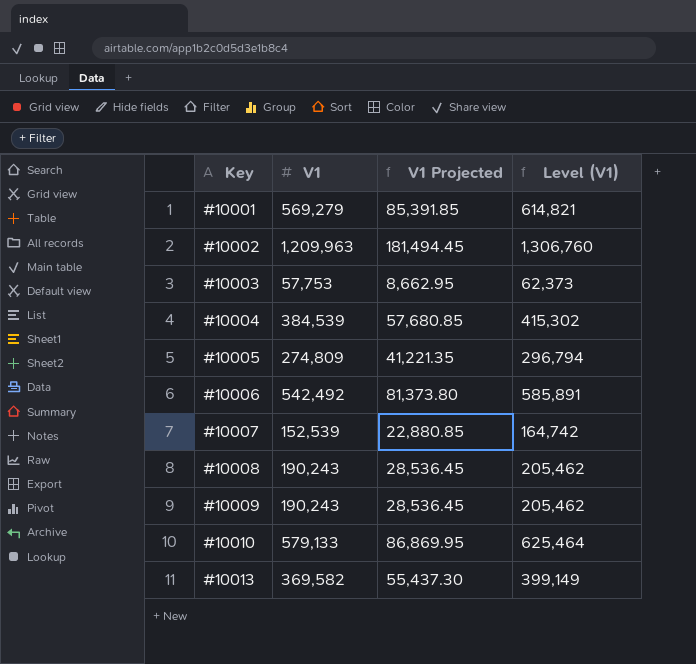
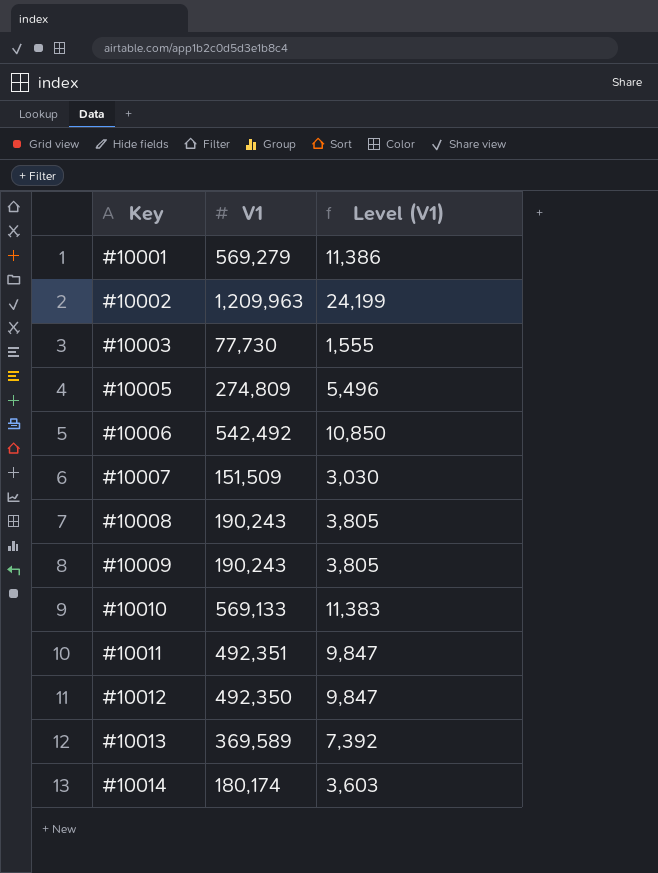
column V1 Projected | formula: [V1] * 0.15 -> none
column Level (V1) | formula: [V1] * 1.08 -> [V1] * 0.02
row #10004: 384,539 | 57,680.85 | 415,302 -> none
#10003 | V1: 57,753 -> 77,730
#10007 | V1: 152,539 -> 151,509
#10010 | V1: 579,133 -> 569,133
row #10011: none -> 492,351 | 9,847
row #10012: none -> 492,350 | 9,847
#10013 | V1: 369,582 -> 369,589
row #10014: none -> 180,174 | 3,603

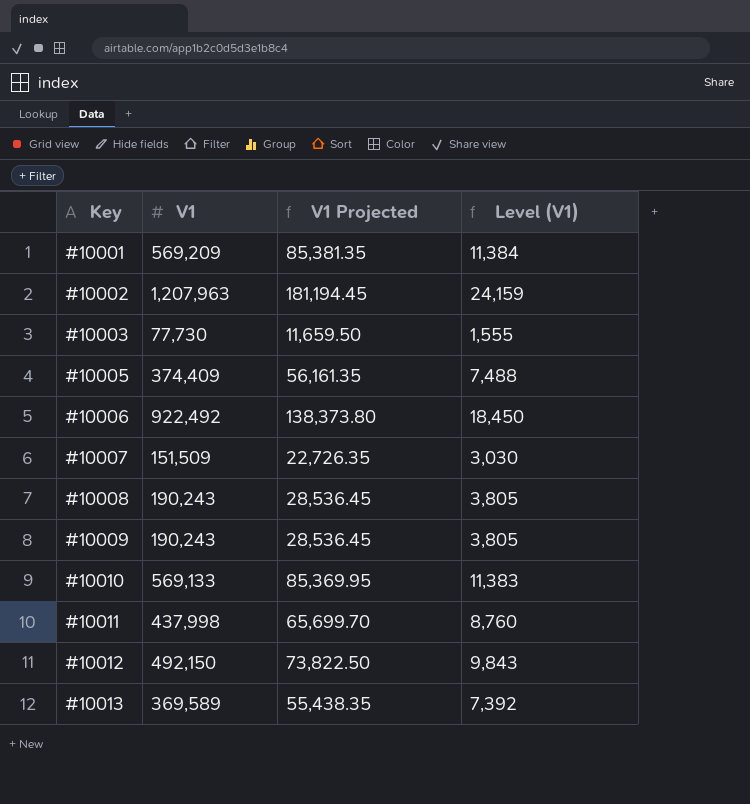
column V1 Projected | formula: none -> [V1] * 0.15
row #10014: 180,174 | 3,603 -> none
#10001 | V1: 569,279 -> 569,209
#10001 | Level (V1): 11,386 -> 11,384
#10002 | V1: 1,209,963 -> 1,207,963
#10002 | Level (V1): 24,199 -> 24,159
#10005 | V1: 274,809 -> 374,409
#10005 | Level (V1): 5,496 -> 7,488
#10006 | V1: 542,492 -> 922,492
#10006 | Level (V1): 10,850 -> 18,450
#10011 | V1: 492,351 -> 437,998
#10011 | Level (V1): 9,847 -> 8,760
#10012 | V1: 492,350 -> 492,150
#10012 | Level (V1): 9,847 -> 9,843

